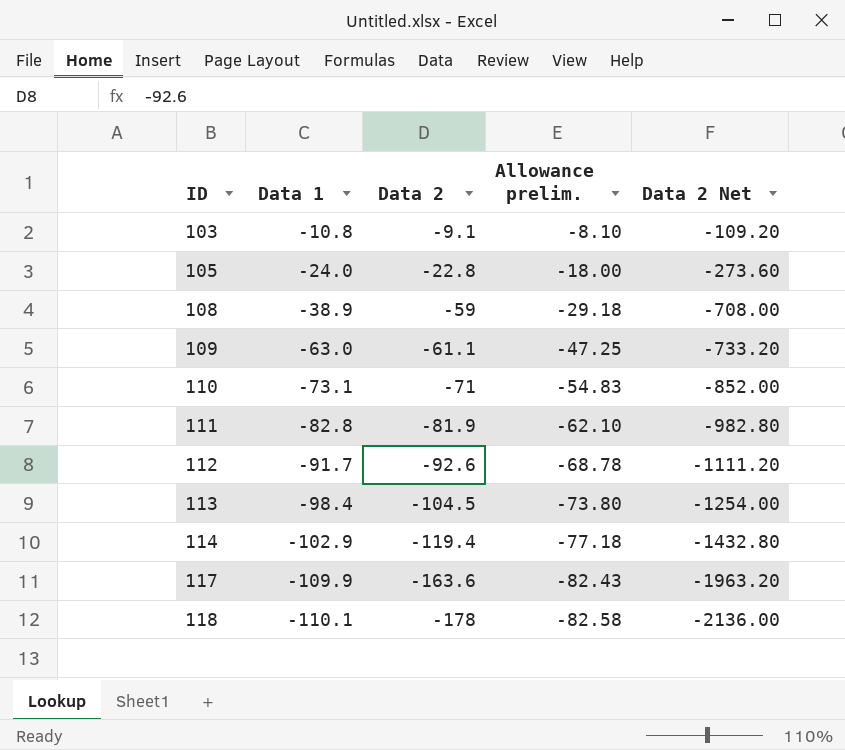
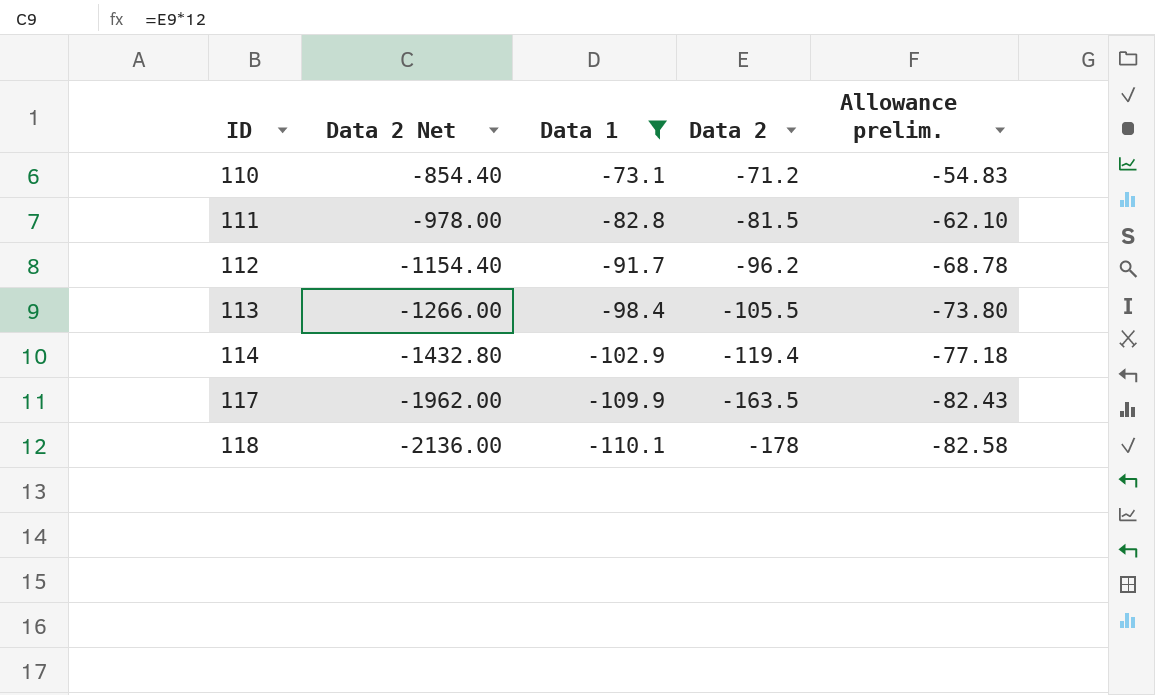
filter: none -> Data 1 <= -73.1
column Data 2 Net | position: 5 -> 2
110 | Data 2 Net: -852.00 -> -854.40
110 | Data 2: -71 -> -71.2
111 | Data 2 Net: -982.80 -> -978.00
111 | Data 2: -81.9 -> -81.5
112 | Data 2 Net: -1111.20 -> -1154.40
112 | Data 2: -92.6 -> -96.2
113 | Data 2 Net: -1254.00 -> -1266.00
113 | Data 2: -104.5 -> -105.5
117 | Data 2 Net: -1963.20 -> -1962.00
117 | Data 2: -163.6 -> -163.5

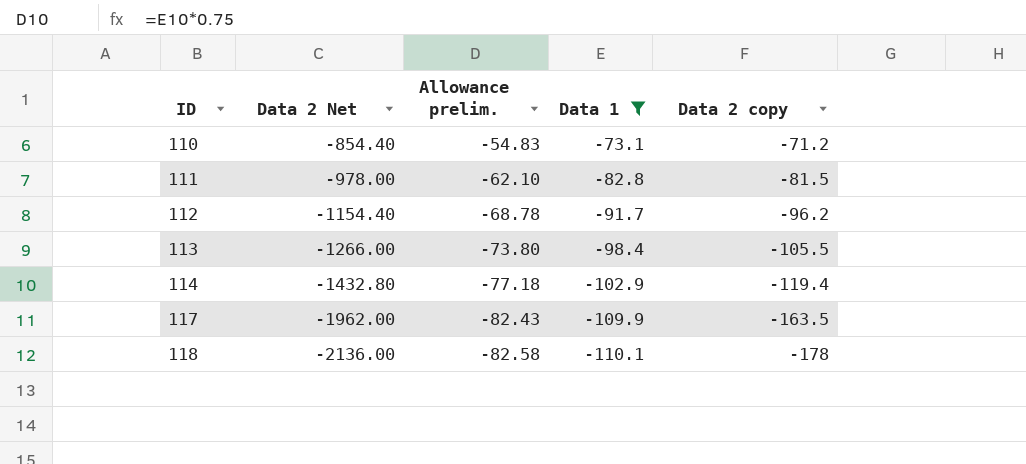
column Allowance prelim. | position: 5 -> 3
column name: Data 2 -> Data 2 copy

